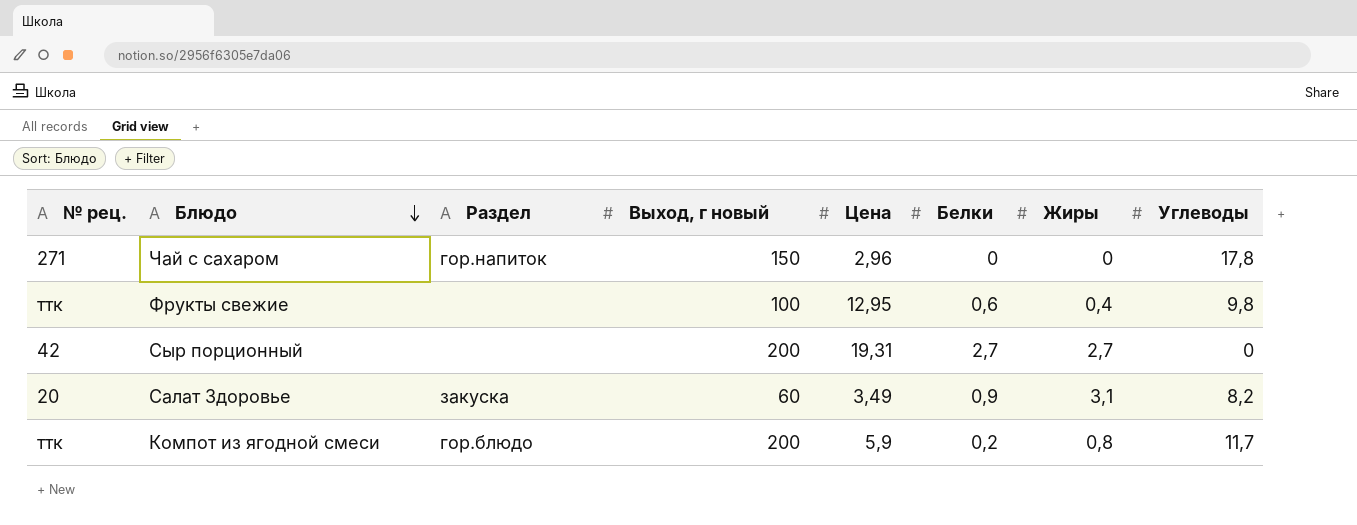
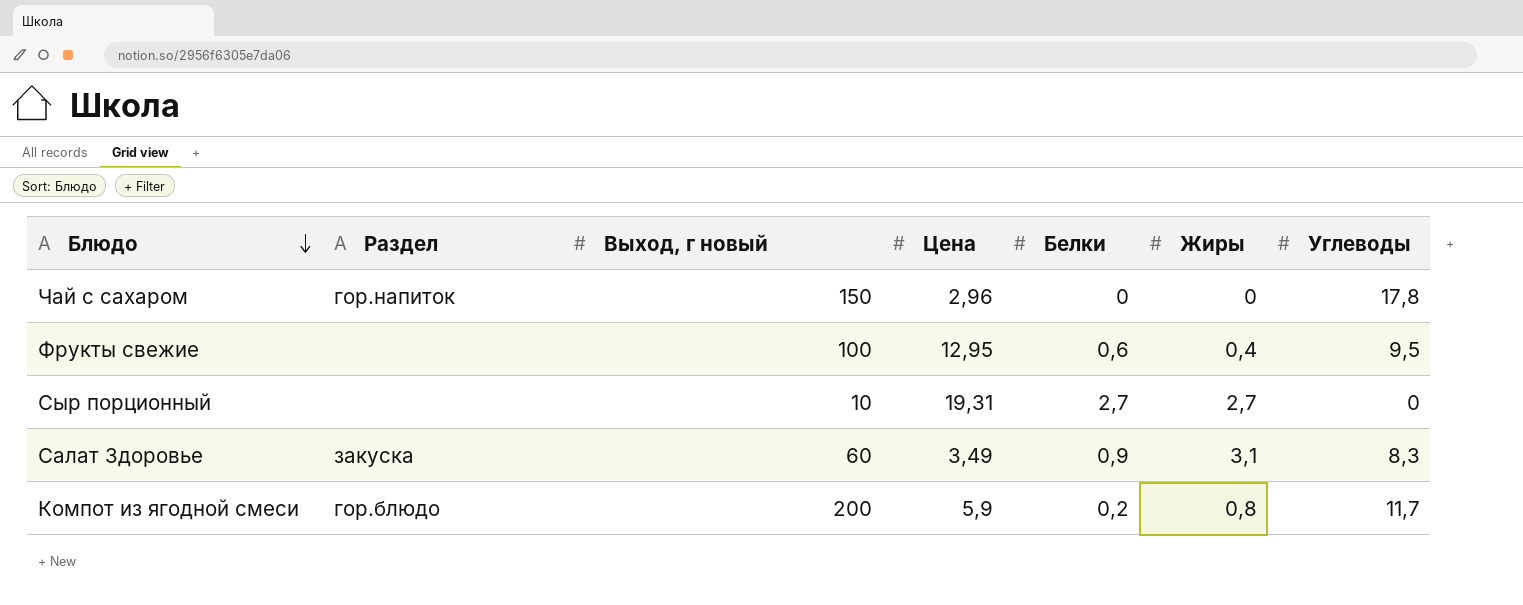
column № рец. | position: 1 -> none
Фрукты свежие | Углеводы: 9,8 -> 9,5
Сыр порционный | Выход, г новый: 200 -> 10
Салат Здоровье | Углеводы: 8,2 -> 8,3

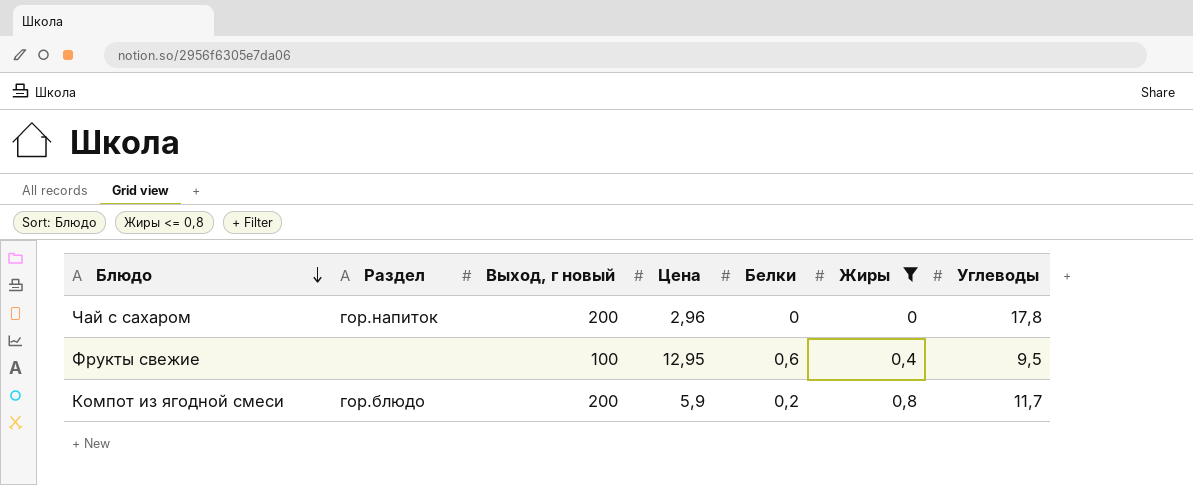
filter: none -> Жиры <= 0,8
Чай с сахаром | Выход, г новый: 150 -> 200

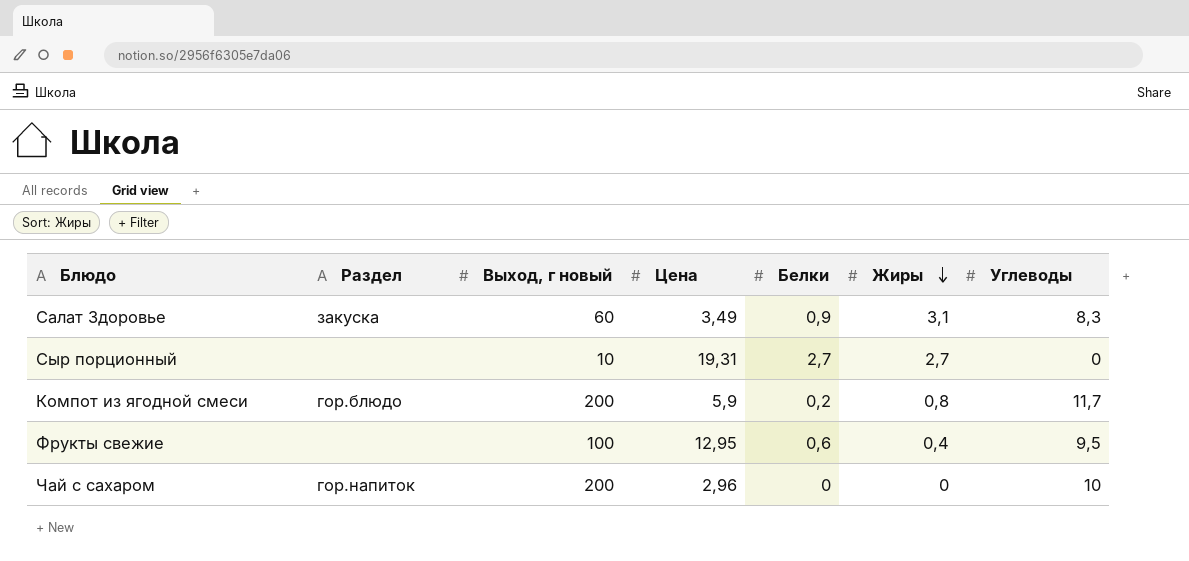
filter: Жиры <= 0,8 -> none
row order: Блюдо descending -> Жиры descending
Чай с сахаром | Углеводы: 17,8 -> 10

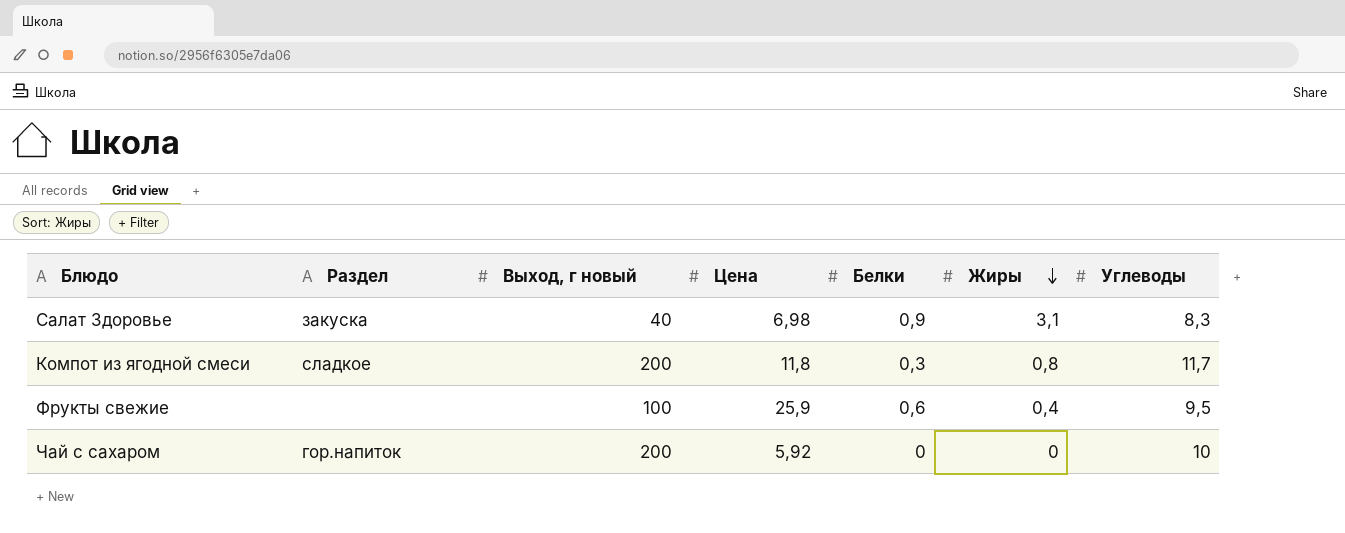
row Сыр порционный: none | 10 | 19,31 | 2,7 | 2,7 | 0 -> none
Салат Здоровье | Выход, г новый: 60 -> 40
Салат Здоровье | Цена: 3,49 -> 6,98
Компот из ягодной смеси | Раздел: гор.блюдо -> сладкое
Компот из ягодной смеси | Цена: 5,9 -> 11,8
Компот из ягодной смеси | Белки: 0,2 -> 0,3
Фрукты свежие | Цена: 12,95 -> 25,9
Чай с сахаром | Цена: 2,96 -> 5,92

